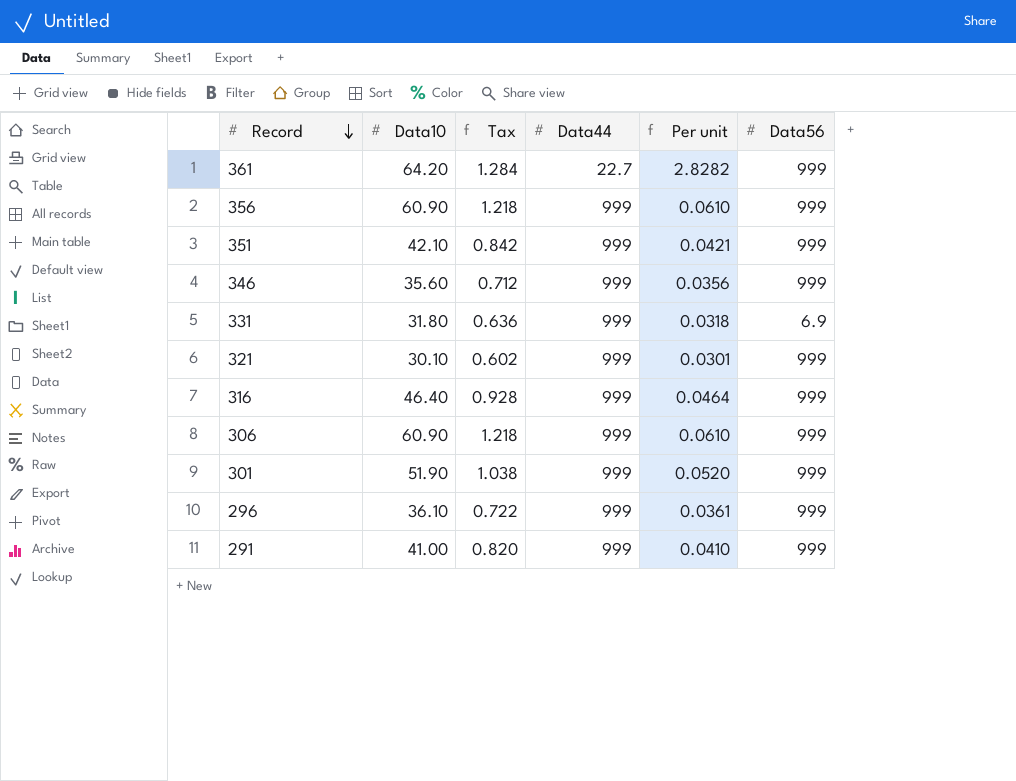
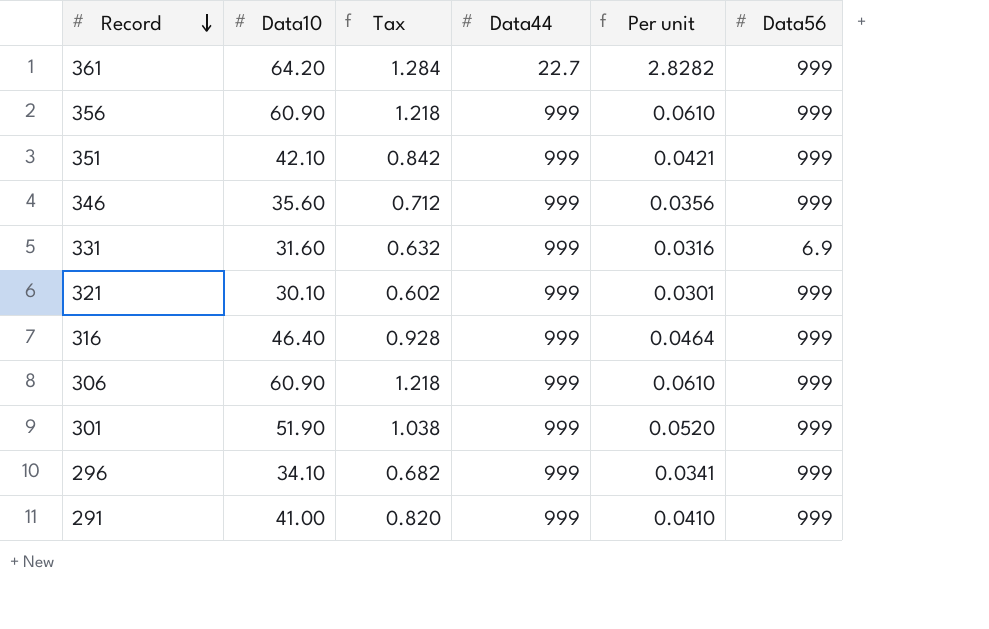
331 | Data10: 31.80 -> 31.60
331 | Tax: 0.636 -> 0.632
331 | Per unit: 0.0318 -> 0.0316
296 | Data10: 36.10 -> 34.10
296 | Tax: 0.722 -> 0.682
296 | Per unit: 0.0361 -> 0.0341

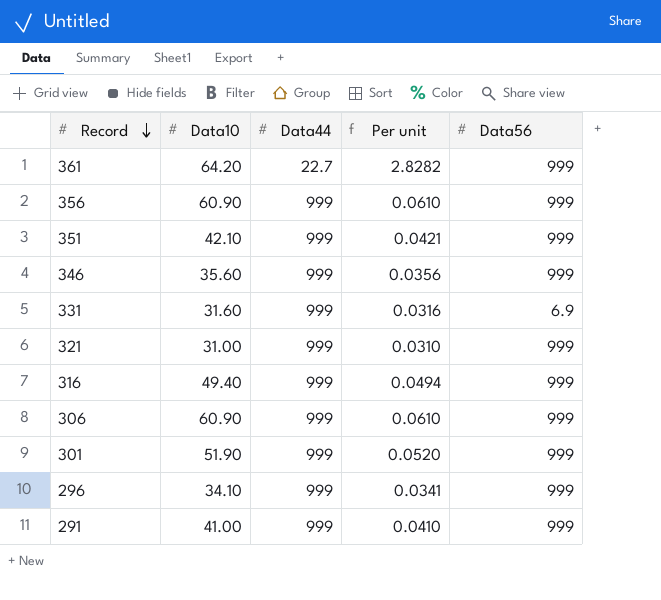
column Tax | formula: [Data10] * 0.02 -> none
321 | Data10: 30.10 -> 31.00
321 | Per unit: 0.0301 -> 0.0310
316 | Data10: 46.40 -> 49.40
316 | Per unit: 0.0464 -> 0.0494

